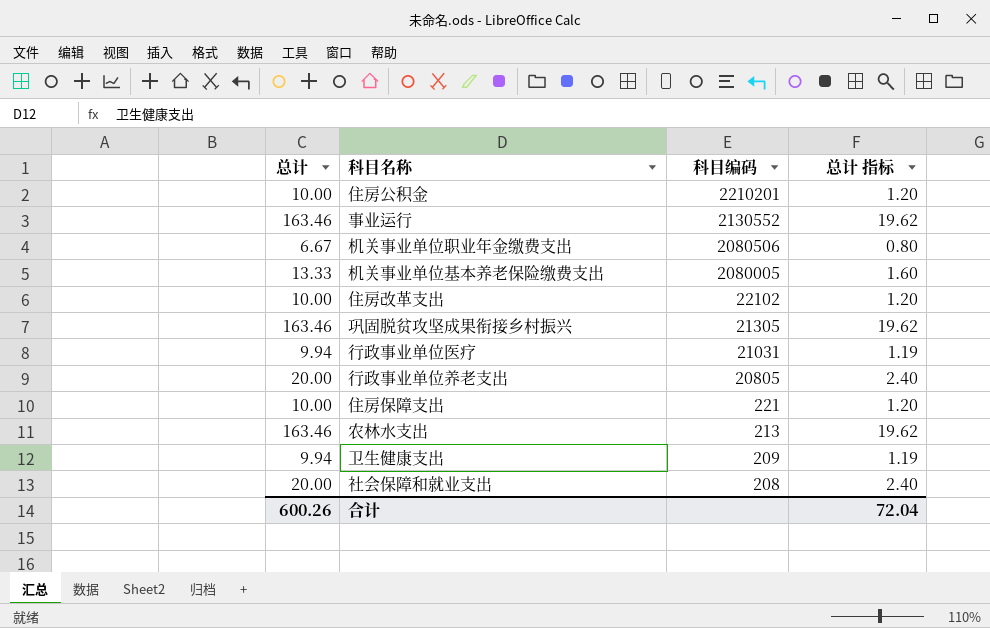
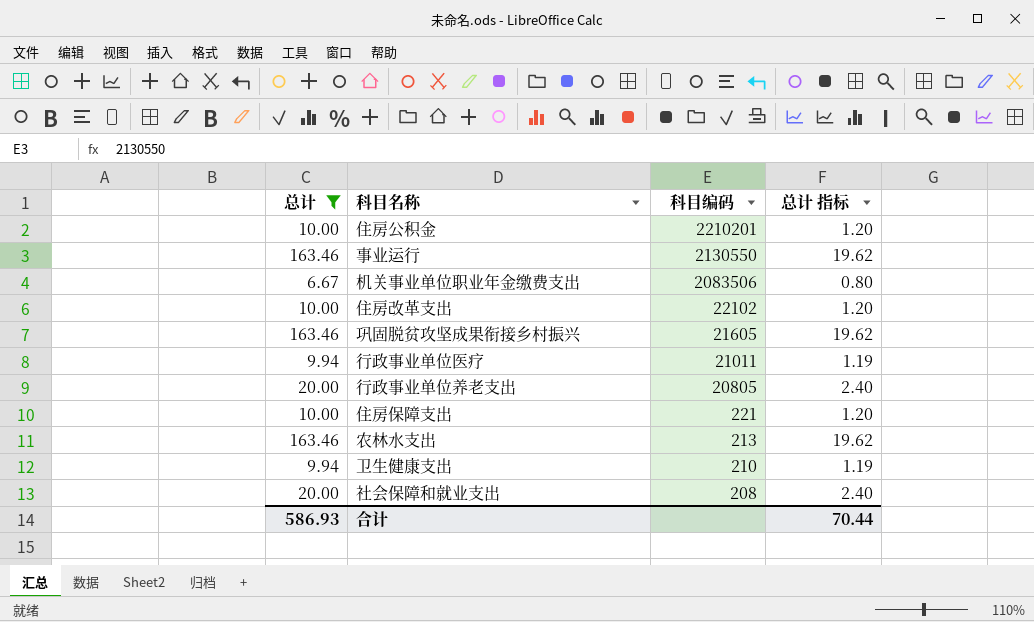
filter: none -> 总计 != 13.33
事业运行 | 科目编码: 2130552 -> 2130550
机关事业单位职业年金缴费支出 | 科目编码: 2080506 -> 2083506
巩固脱贫攻坚成果衔接乡村振兴 | 科目编码: 21305 -> 21605
行政事业单位医疗 | 科目编码: 21031 -> 21011
卫生健康支出 | 科目编码: 209 -> 210
合计 | 总计: 600.26 -> 586.93
合计 | 总计 指标: 72.04 -> 70.44

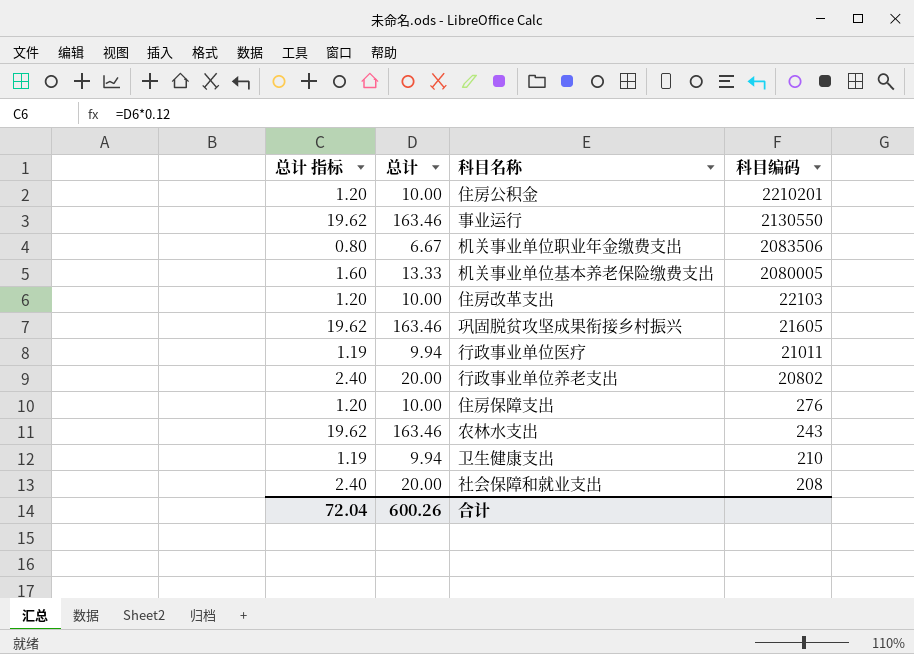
filter: 总计 != 13.33 -> none
column 总计 指标 | position: 4 -> 1
住房改革支出 | 科目编码: 22102 -> 22103
行政事业单位养老支出 | 科目编码: 20805 -> 20802
住房保障支出 | 科目编码: 221 -> 276
农林水支出 | 科目编码: 213 -> 243
合计 | 总计 指标: 70.44 -> 72.04
合计 | 总计: 586.93 -> 600.26

